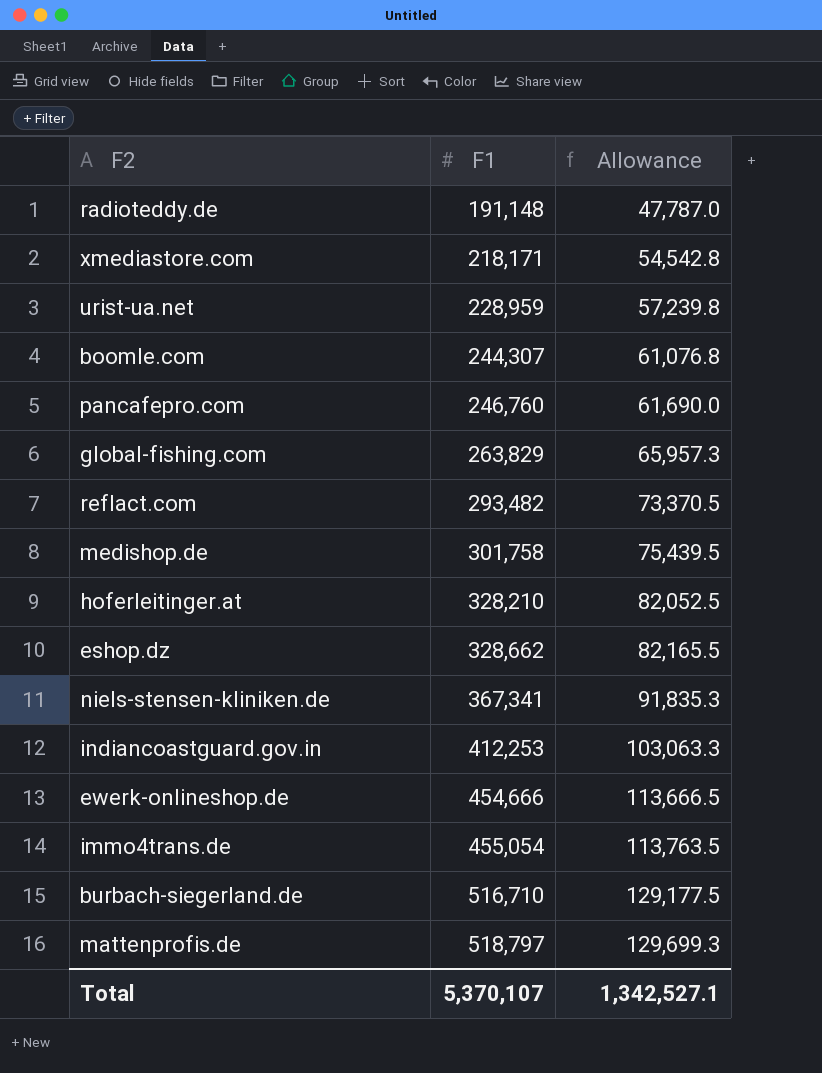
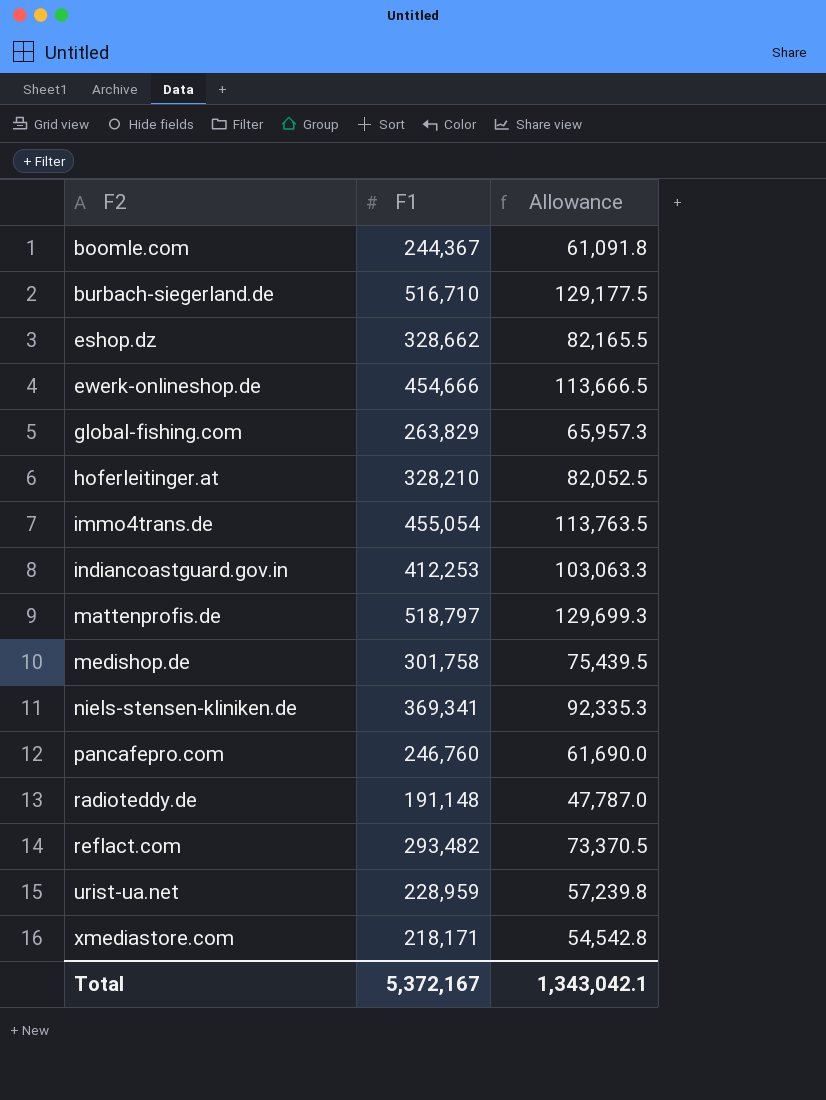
row order: F1 ascending -> F2 ascending
boomle.com | F1: 244,307 -> 244,367
boomle.com | Allowance: 61,076.8 -> 61,091.8
niels-stensen-kliniken.de | F1: 367,341 -> 369,341
niels-stensen-kliniken.de | Allowance: 91,835.3 -> 92,335.3
Total | F1: 5,370,107 -> 5,372,167
Total | Allowance: 1,342,527.1 -> 1,343,042.1

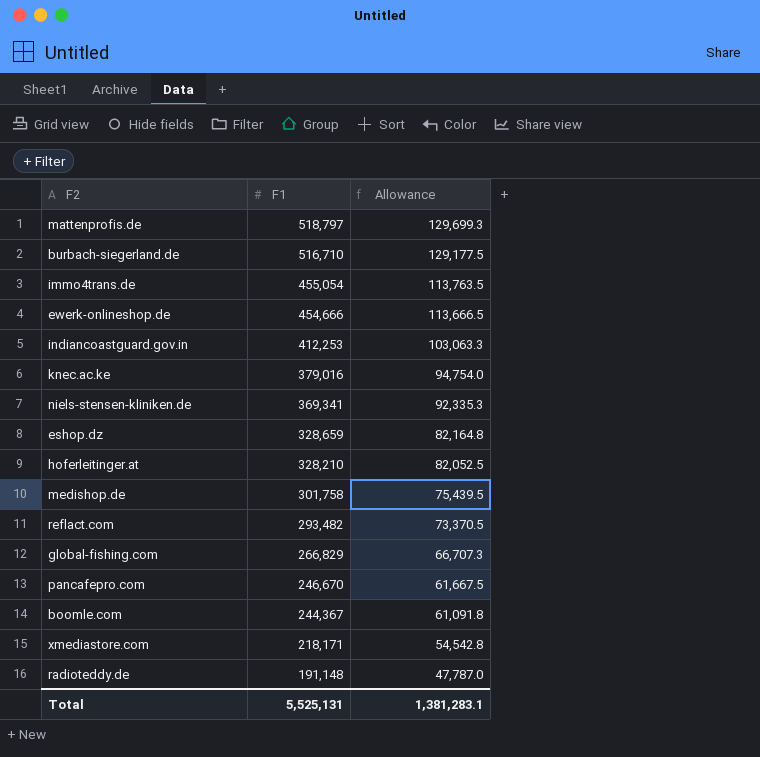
row order: F2 ascending -> F1 descending
row urist-ua.net: 228,959 | 57,239.8 -> none
row knec.ac.ke: none -> 379,016 | 94,754.0
eshop.dz | F1: 328,662 -> 328,659
eshop.dz | Allowance: 82,165.5 -> 82,164.8
global-fishing.com | F1: 263,829 -> 266,829
global-fishing.com | Allowance: 65,957.3 -> 66,707.3
pancafepro.com | F1: 246,760 -> 246,670
pancafepro.com | Allowance: 61,690.0 -> 61,667.5
Total | F1: 5,372,167 -> 5,525,131
Total | Allowance: 1,343,042.1 -> 1,381,283.1

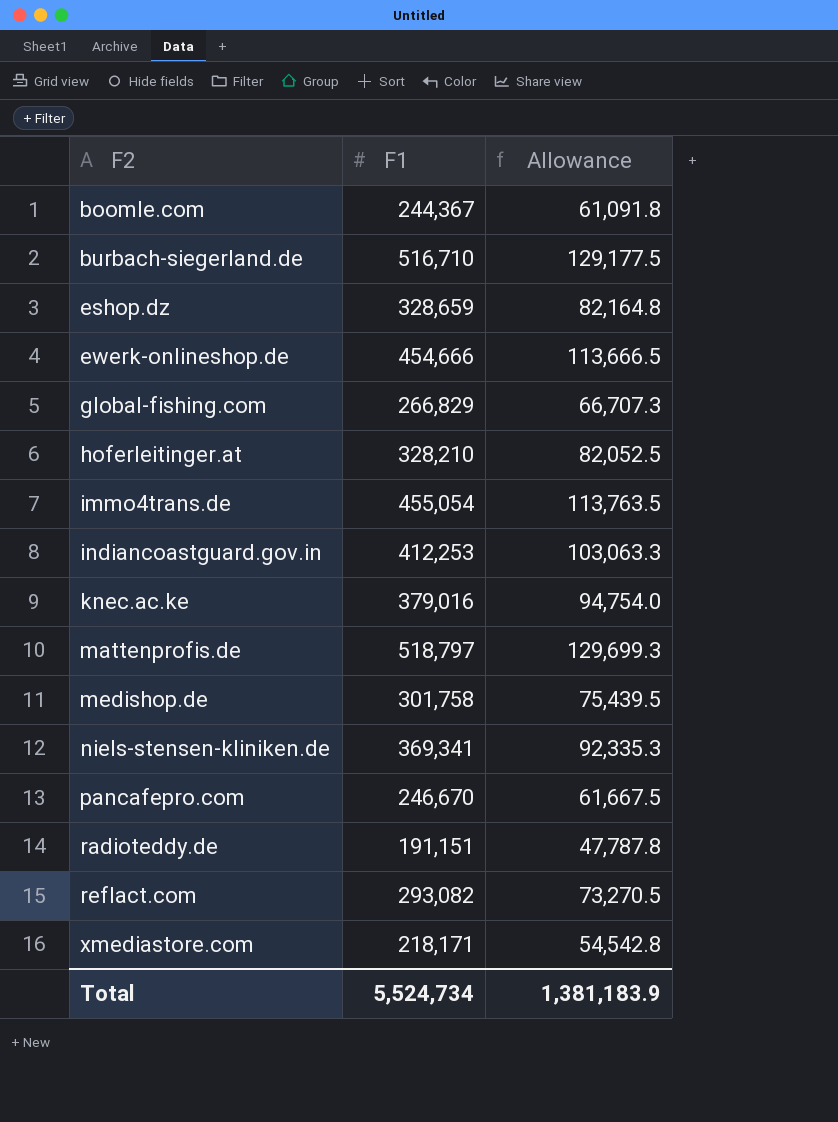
row order: F1 descending -> F2 ascending
radioteddy.de | F1: 191,148 -> 191,151
radioteddy.de | Allowance: 47,787.0 -> 47,787.8
reflact.com | F1: 293,482 -> 293,082
reflact.com | Allowance: 73,370.5 -> 73,270.5
Total | F1: 5,525,131 -> 5,524,734
Total | Allowance: 1,381,283.1 -> 1,381,183.9

